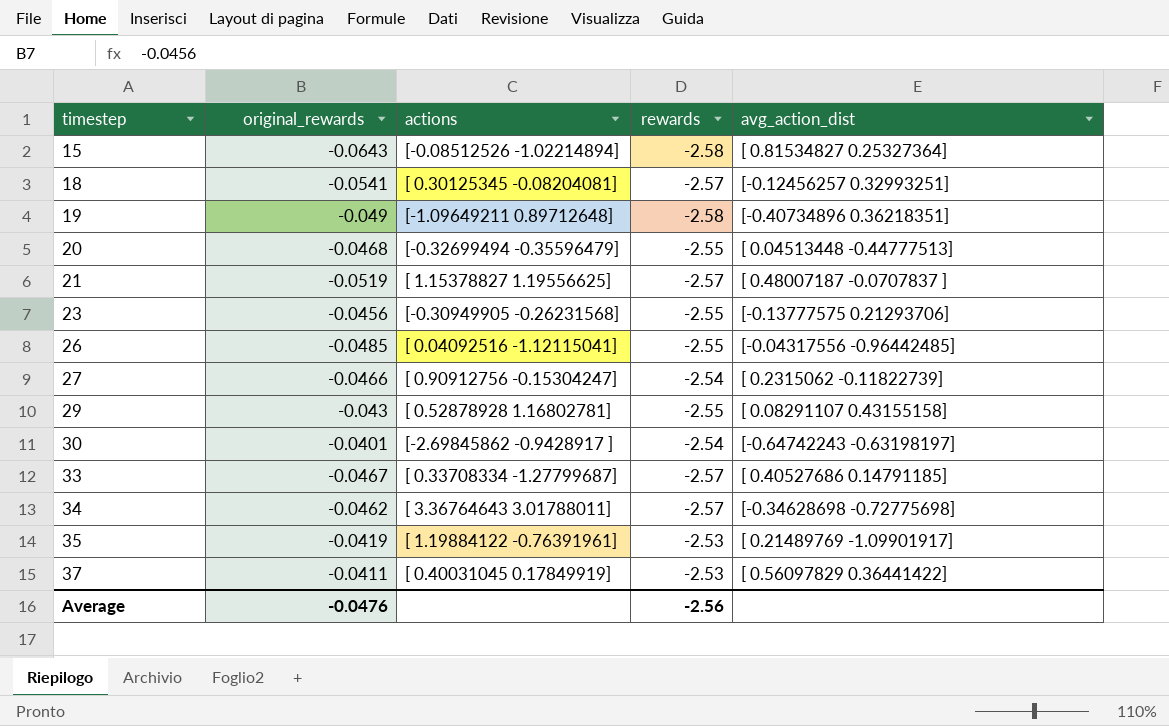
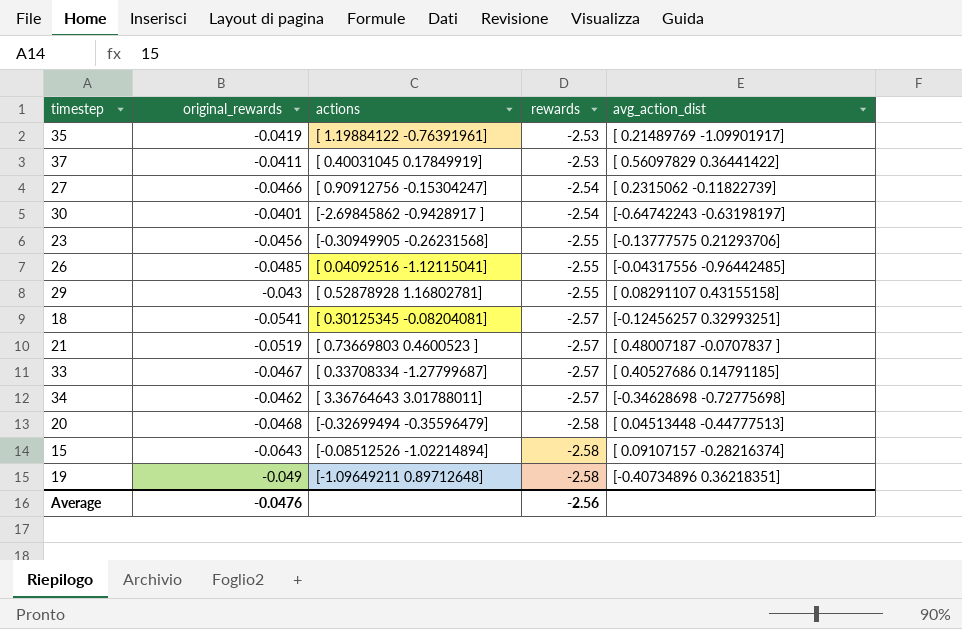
row order: timestep ascending -> rewards descending
21 | actions: [ 1.15378827 1.19556625] -> [ 0.73669803 0.4600523 ]
20 | rewards: -2.55 -> -2.58
15 | avg_action_dist: [ 0.81534827 0.25327364] -> [ 0.09107157 -0.28216374]

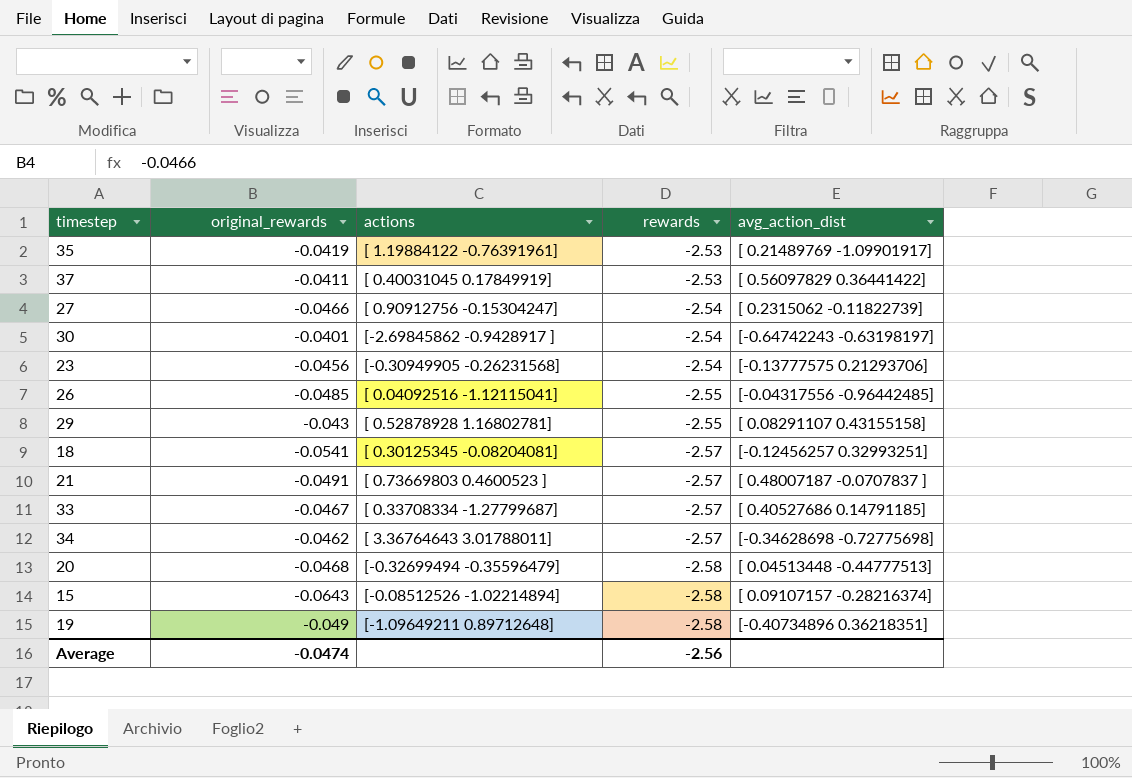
23 | rewards: -2.55 -> -2.54
21 | original_rewards: -0.0519 -> -0.0491
Average | original_rewards: -0.0476 -> -0.0474

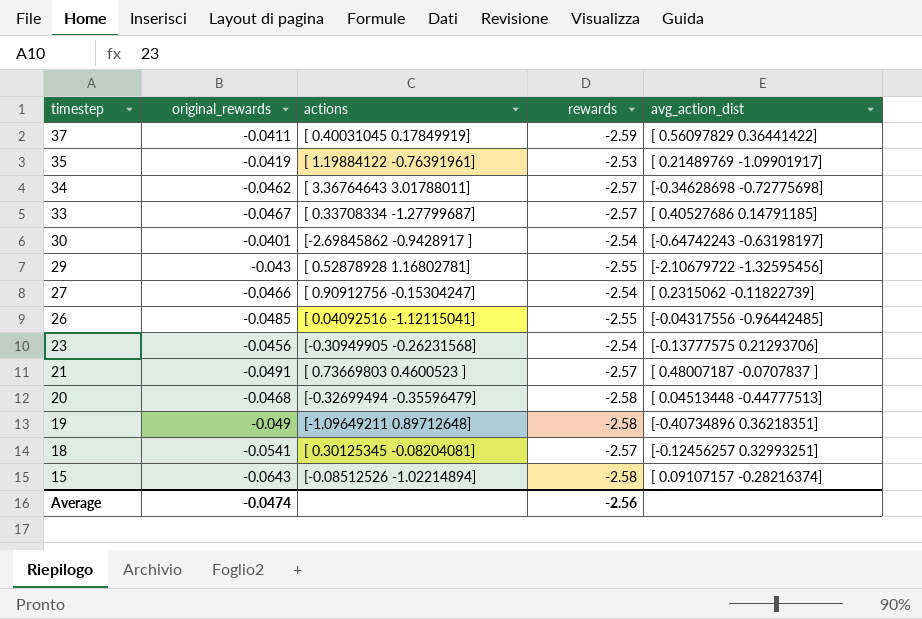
row order: rewards descending -> timestep descending
37 | rewards: -2.53 -> -2.59
29 | avg_action_dist: [ 0.08291107 0.43155158] -> [-2.10679722 -1.32595456]

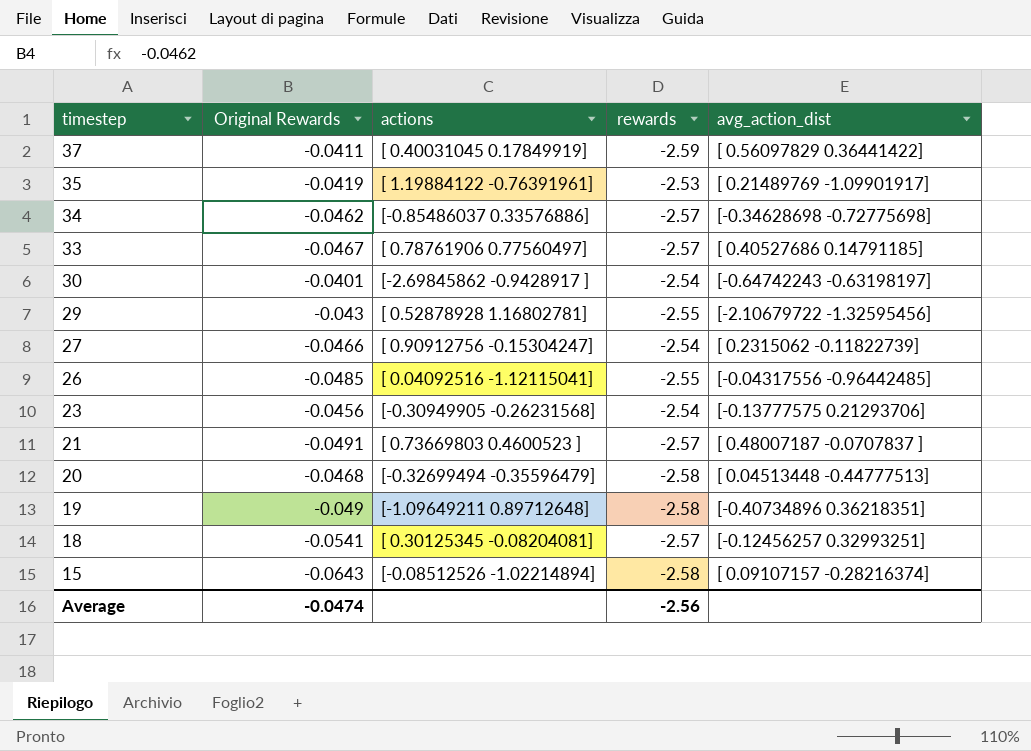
column name: original_rewards -> Original Rewards
34 | actions: [ 3.36764643 3.01788011] -> [-0.85486037 0.33576886]
33 | actions: [ 0.33708334 -1.27799687] -> [ 0.78761906 0.77560497]

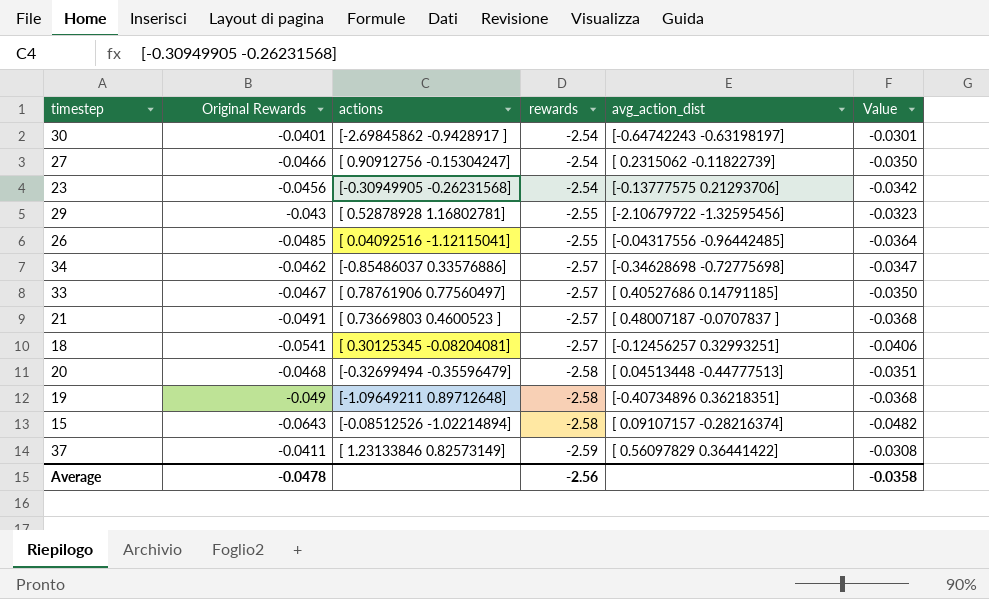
row order: timestep descending -> rewards descending
column Value | formula: none -> [Original Rewards] * 0.75
row 35: -0.0419 | [ 1.19884122 -0.76391961] | -2.53 | [ 0.21489769 -1.09901917] -> none
37 | actions: [ 0.40031045 0.17849919] -> [ 1.23133846 0.82573149]
Average | Original Rewards: -0.0474 -> -0.0478

